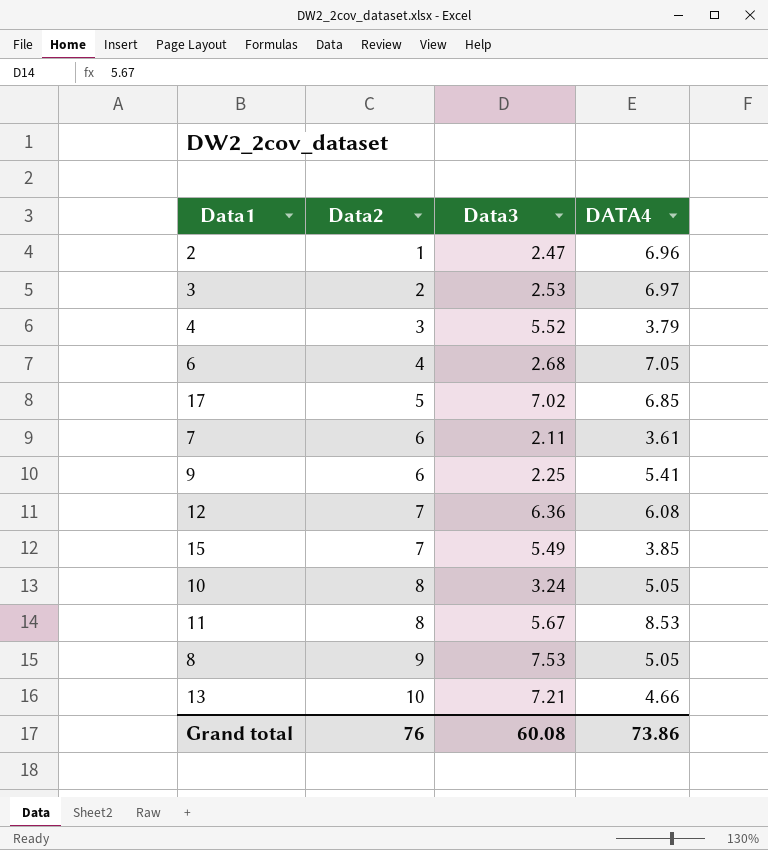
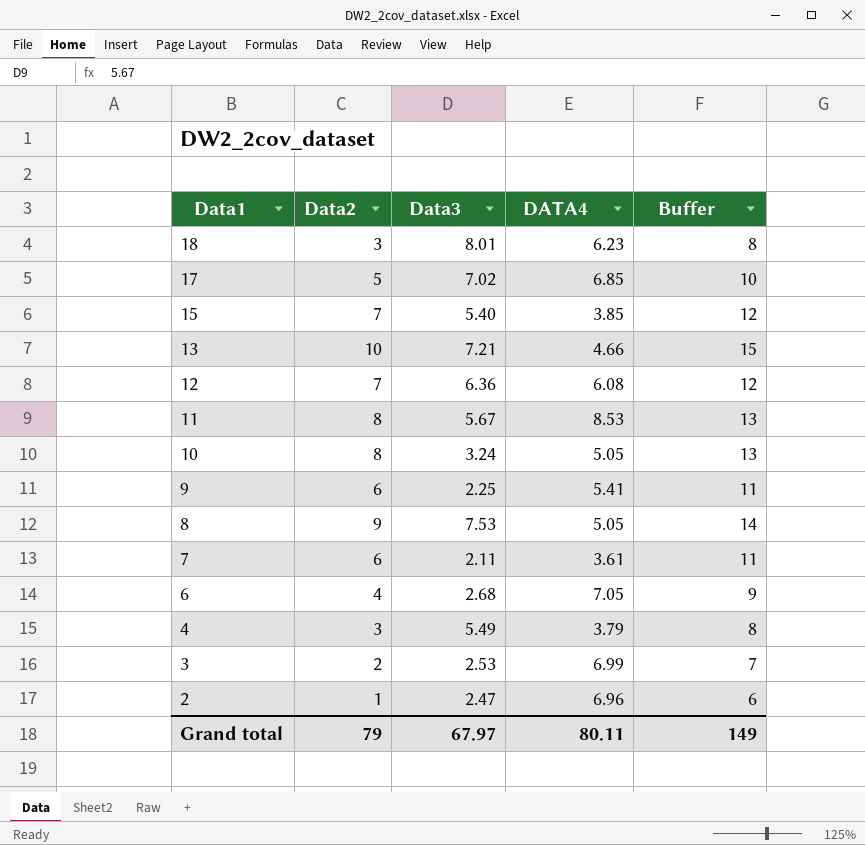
row order: Data2 ascending -> Data1 descending
column Buffer | formula: none -> [Data2] + 5
row 18: none -> 3 | 8.01 | 6.23 | 8
15 | Data3: 5.49 -> 5.40
4 | Data3: 5.52 -> 5.49
3 | DATA4: 6.97 -> 6.99
Grand total | Data2: 76 -> 79
Grand total | Data3: 60.08 -> 67.97
Grand total | DATA4: 73.86 -> 80.11

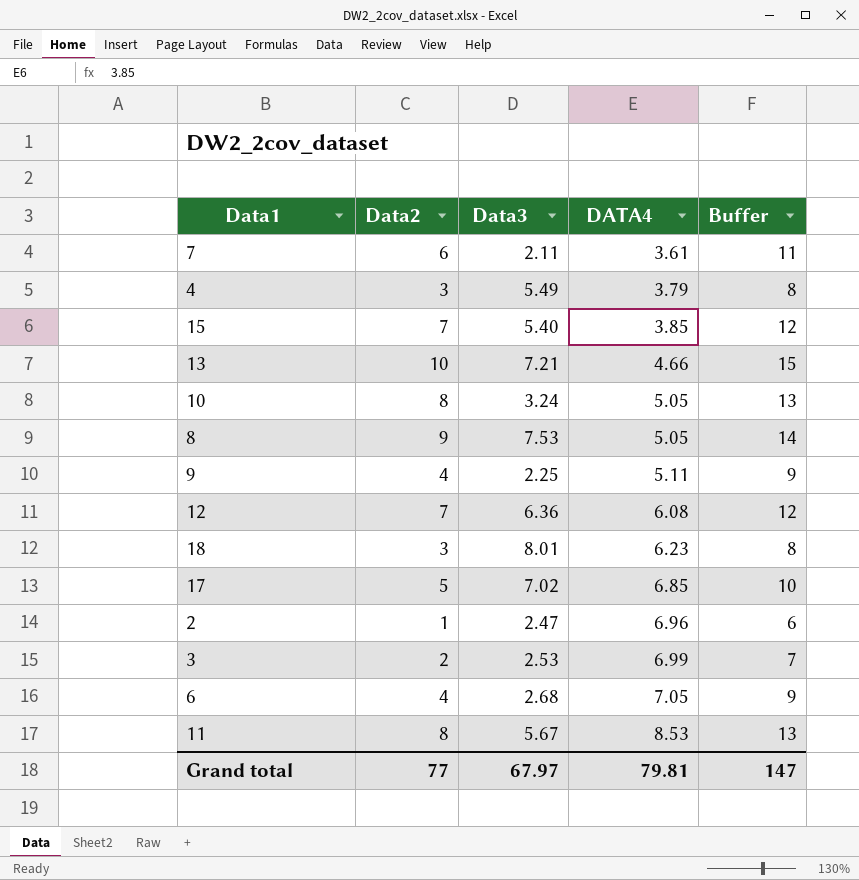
row order: Data1 descending -> DATA4 ascending
9 | Data2: 6 -> 4
9 | DATA4: 5.41 -> 5.11
9 | Buffer: 11 -> 9
Grand total | Data2: 79 -> 77
Grand total | DATA4: 80.11 -> 79.81
Grand total | Buffer: 149 -> 147

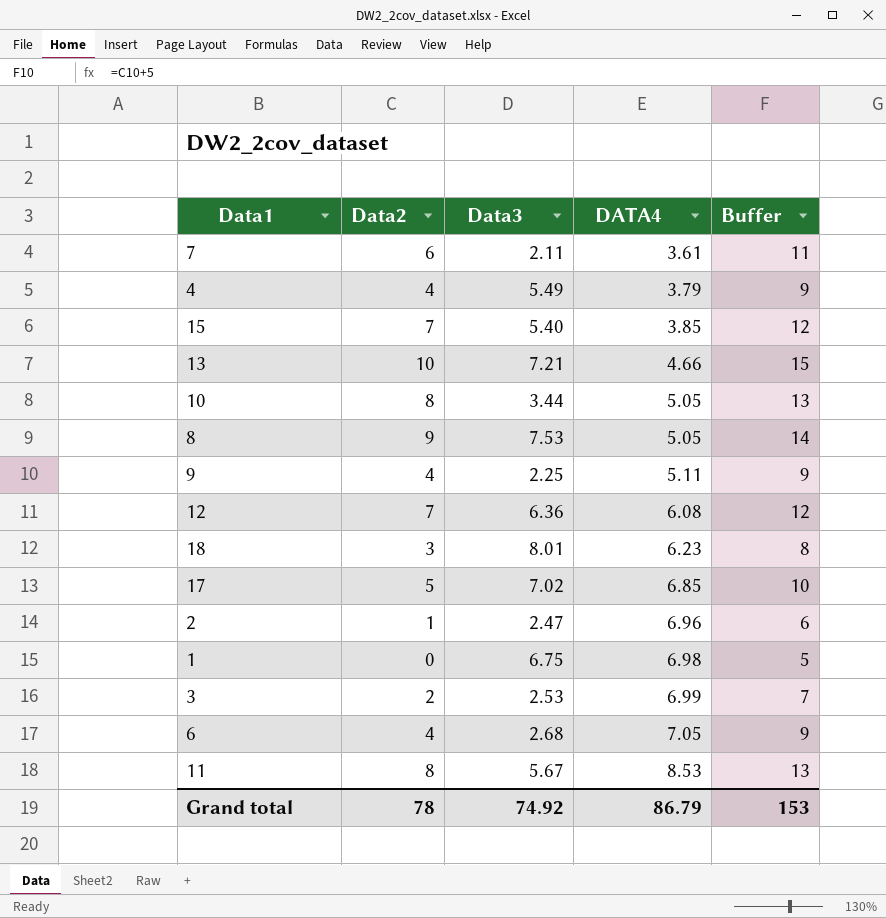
4 | Data2: 3 -> 4
4 | Buffer: 8 -> 9
10 | Data3: 3.24 -> 3.44
row 1: none -> 0 | 6.75 | 6.98 | 5
Grand total | Data2: 77 -> 78
Grand total | Data3: 67.97 -> 74.92
Grand total | DATA4: 79.81 -> 86.79
Grand total | Buffer: 147 -> 153

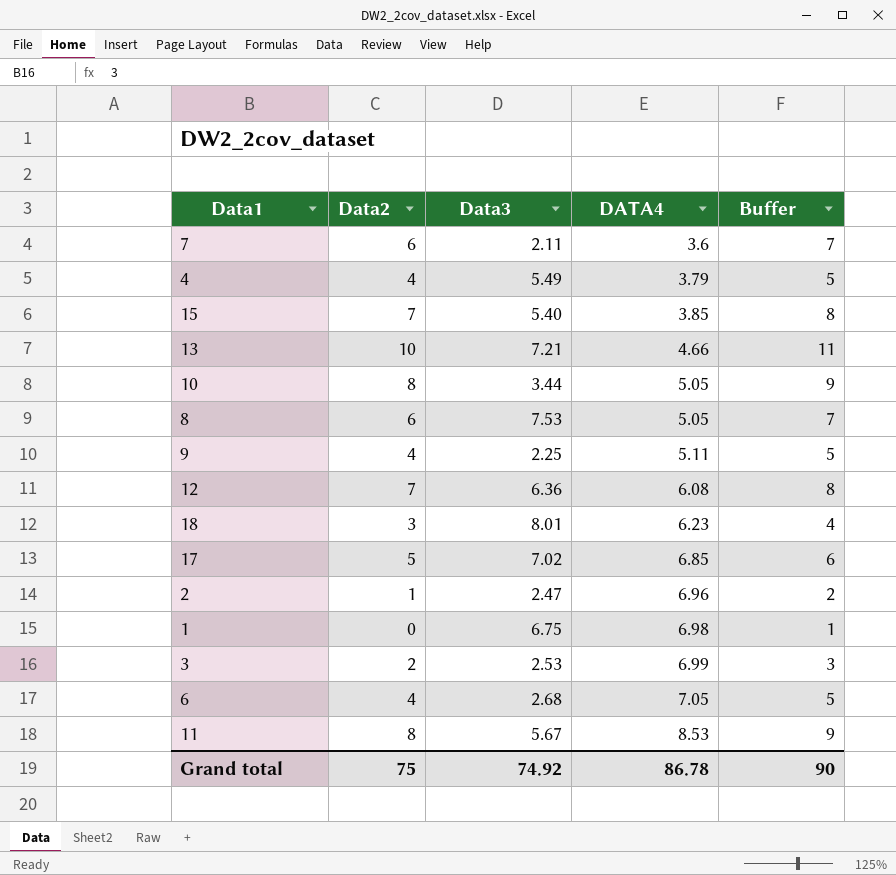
column Buffer | formula: [Data2] + 5 -> [Data2] + 1
7 | DATA4: 3.61 -> 3.6
8 | Data2: 9 -> 6
Grand total | Data2: 78 -> 75
Grand total | DATA4: 86.79 -> 86.78
Grand total | Buffer: 153 -> 90

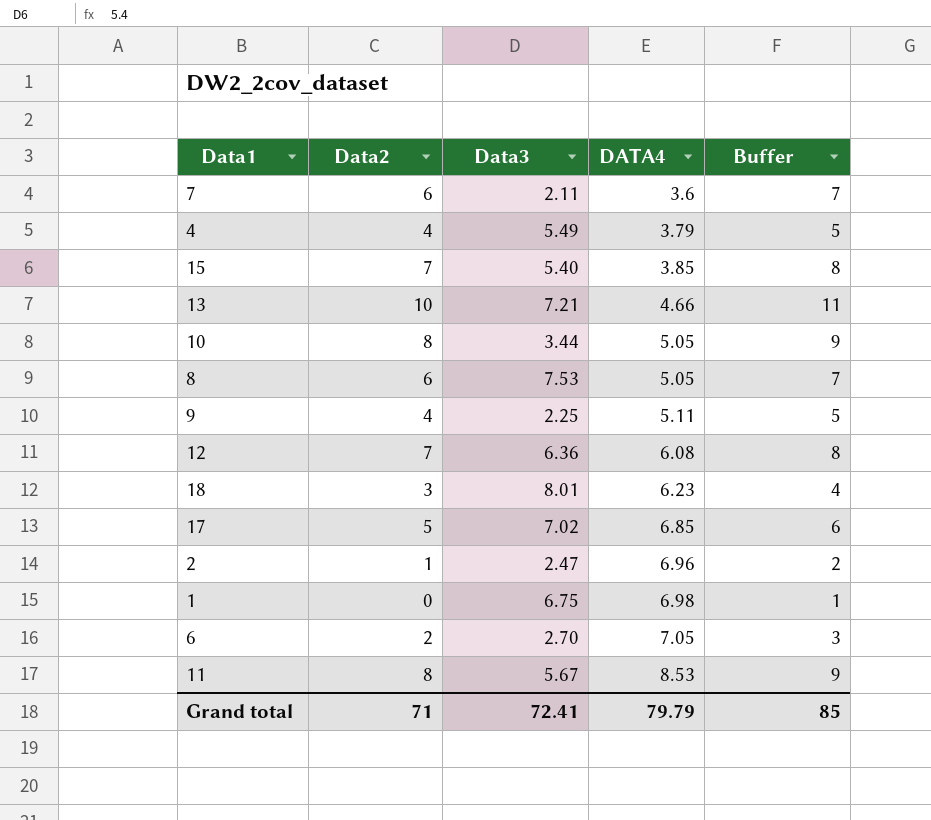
row 3: 2 | 2.53 | 6.99 | 3 -> none
6 | Data2: 4 -> 2
6 | Data3: 2.68 -> 2.70
6 | Buffer: 5 -> 3
Grand total | Data2: 75 -> 71
Grand total | Data3: 74.92 -> 72.41
Grand total | DATA4: 86.78 -> 79.79
Grand total | Buffer: 90 -> 85

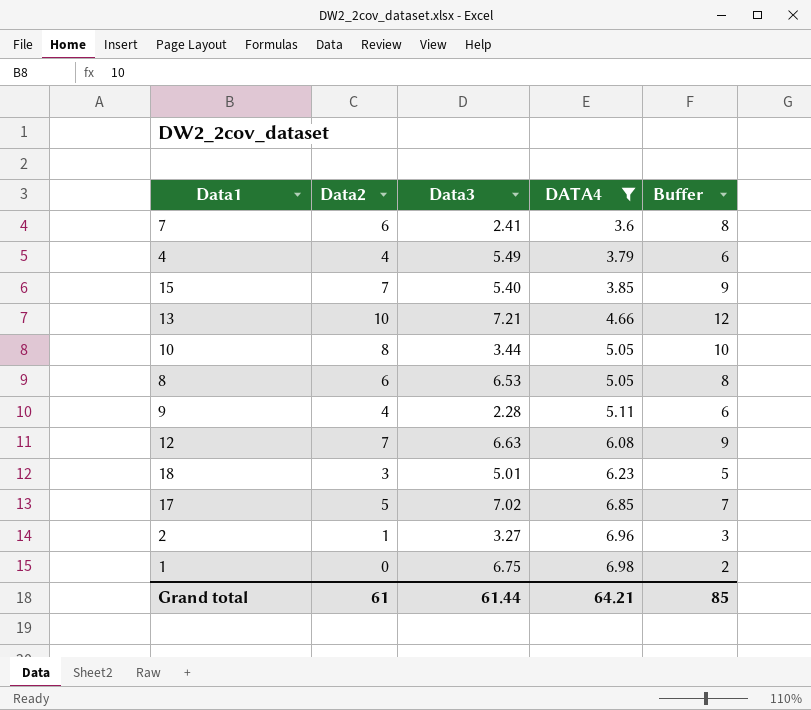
filter: none -> DATA4 <= 6.98
column Buffer | formula: [Data2] + 1 -> [Data2] + 2
7 | Data3: 2.11 -> 2.41
8 | Data3: 7.53 -> 6.53
9 | Data3: 2.25 -> 2.28
12 | Data3: 6.36 -> 6.63
18 | Data3: 8.01 -> 5.01
2 | Data3: 2.47 -> 3.27
Grand total | Data2: 71 -> 61
Grand total | Data3: 72.41 -> 61.44
Grand total | DATA4: 79.79 -> 64.21

